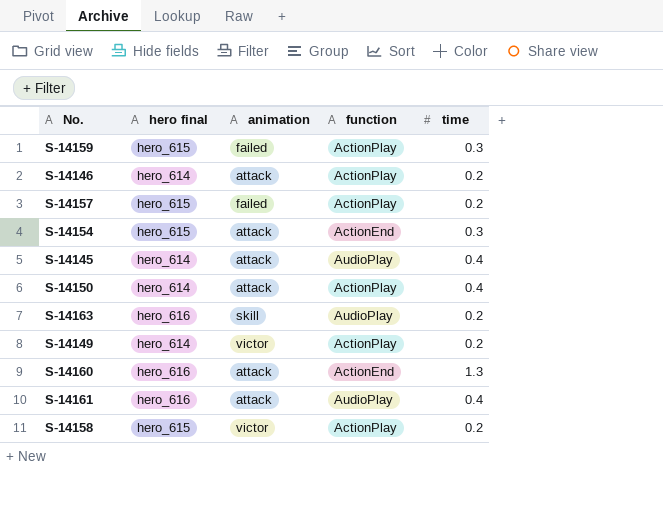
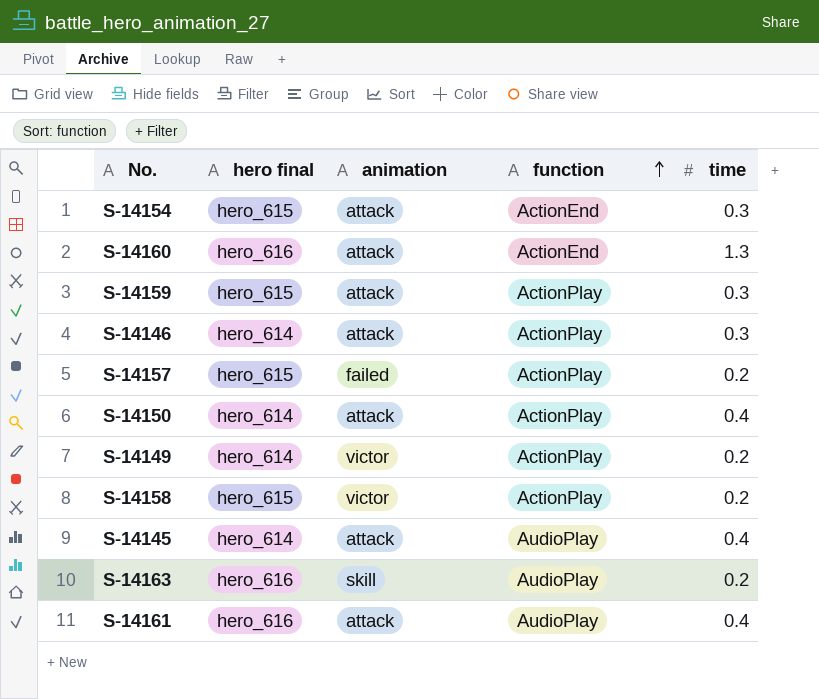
row order: none -> function ascending
S-14159 | animation: failed -> attack
S-14146 | time: 0.2 -> 0.3

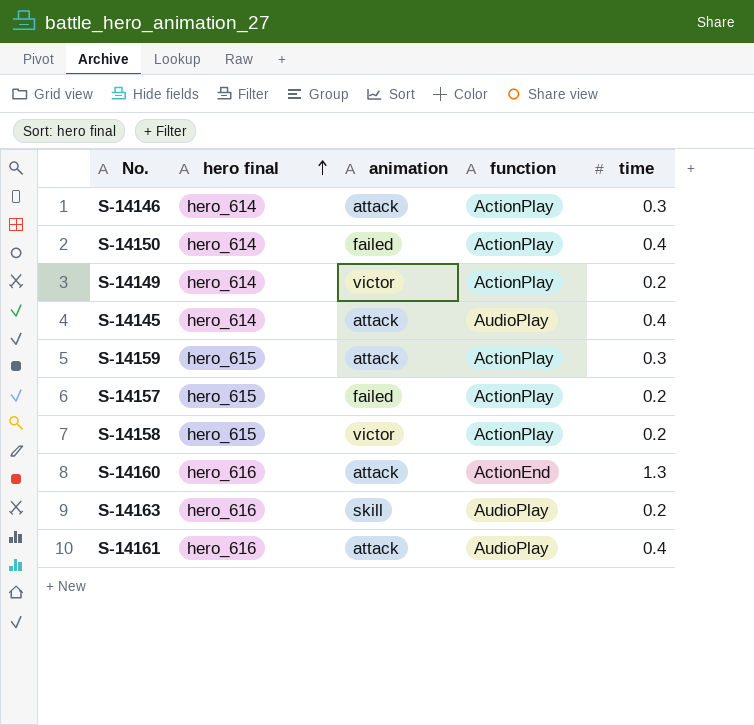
row order: function ascending -> hero final ascending
row S-14154: hero_615 | attack | ActionEnd | 0.3 -> none
S-14150 | animation: attack -> failed

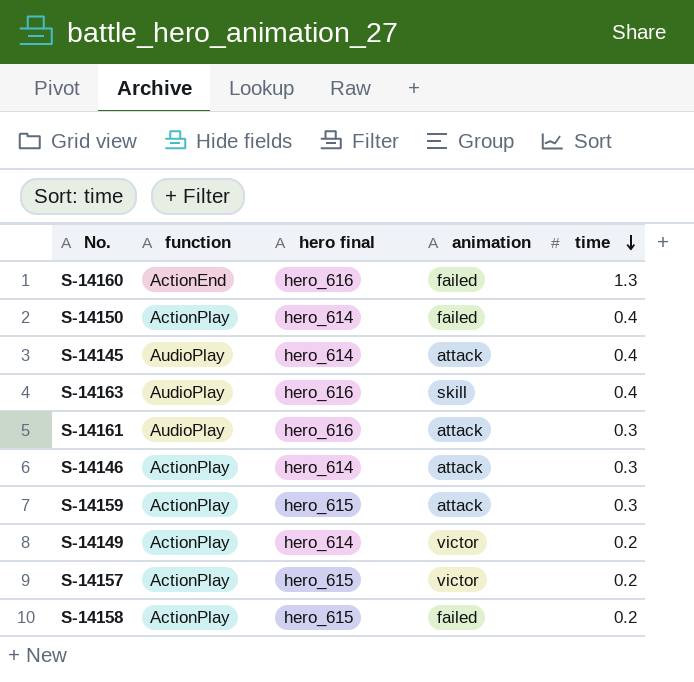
row order: hero final ascending -> time descending
column function | position: 4 -> 2
S-14160 | animation: attack -> failed
S-14163 | time: 0.2 -> 0.4
S-14161 | time: 0.4 -> 0.3
S-14157 | animation: failed -> victor
S-14158 | animation: victor -> failed

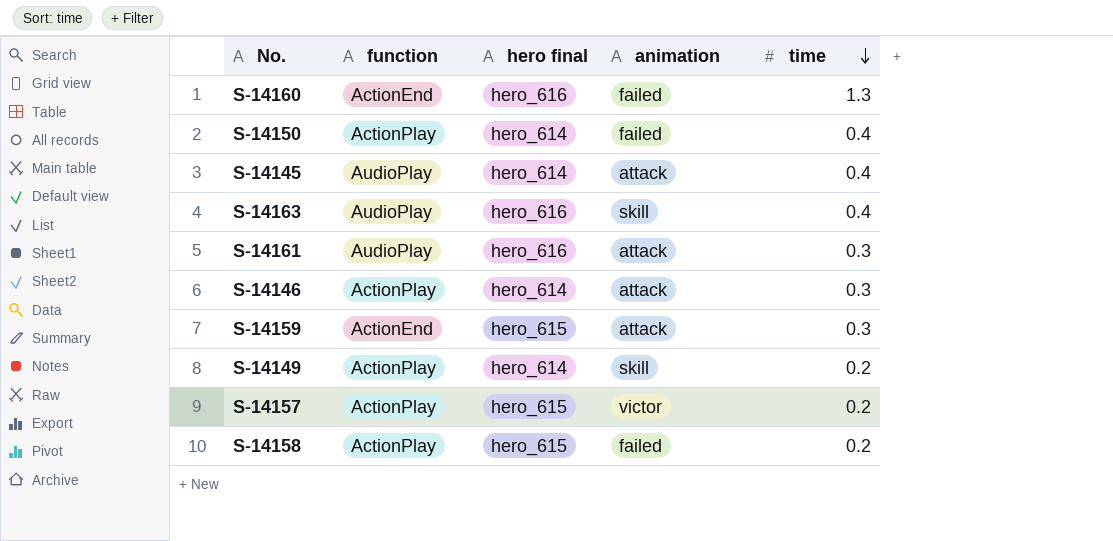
S-14159 | function: ActionPlay -> ActionEnd
S-14149 | animation: victor -> skill

